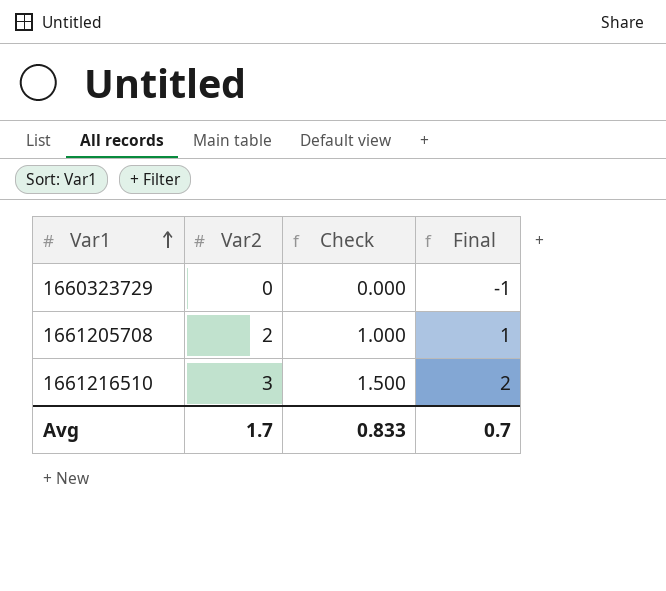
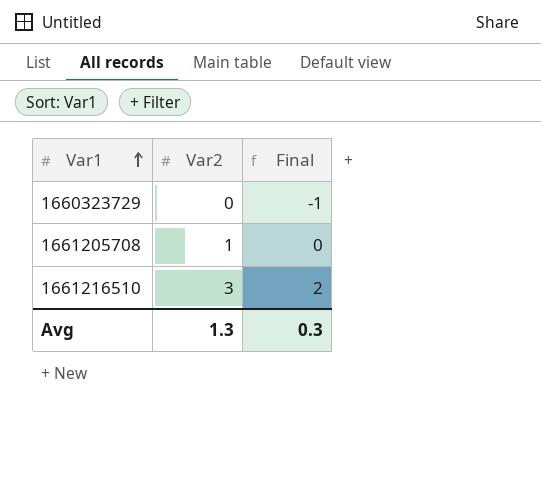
column Check | formula: [Var2] * 0.5 -> none
1661205708 | Var2: 2 -> 1
1661205708 | Final: 1 -> 0
Avg | Var2: 1.7 -> 1.3
Avg | Final: 0.7 -> 0.3

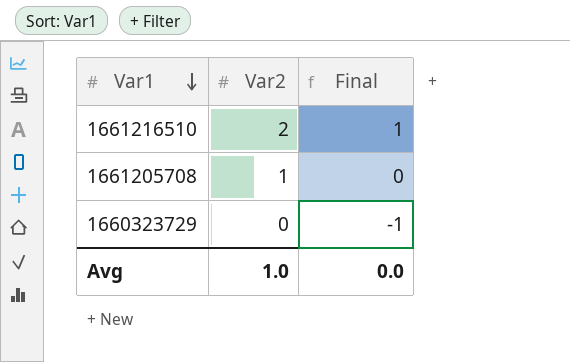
row order: Var1 ascending -> Var1 descending
1661216510 | Var2: 3 -> 2
1661216510 | Final: 2 -> 1
Avg | Var2: 1.3 -> 1.0
Avg | Final: 0.3 -> 0.0

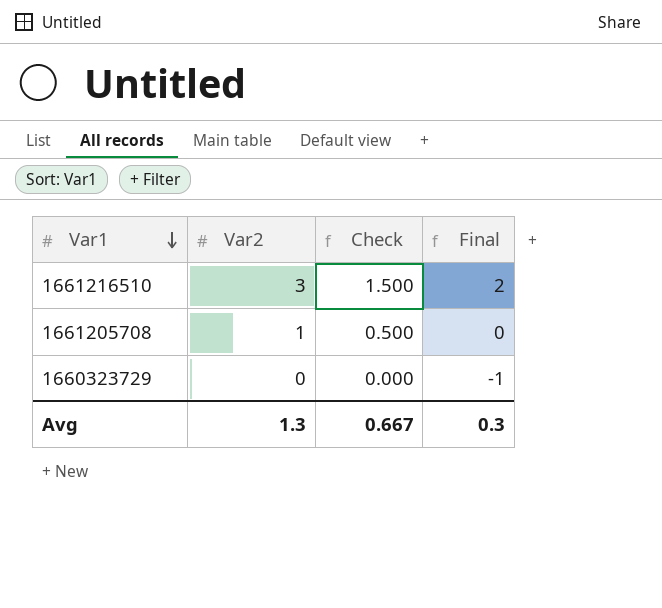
column Check | formula: none -> [Var2] * 0.5
1661216510 | Var2: 2 -> 3
1661216510 | Final: 1 -> 2
Avg | Var2: 1.0 -> 1.3
Avg | Final: 0.0 -> 0.3

